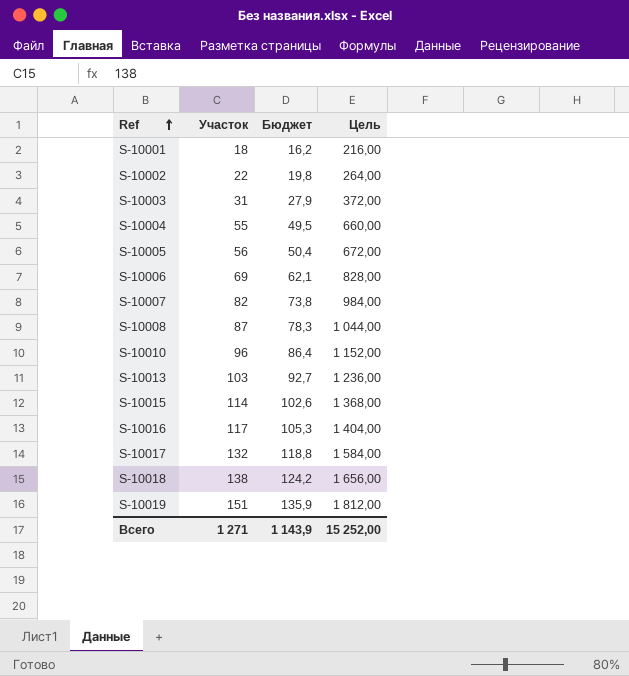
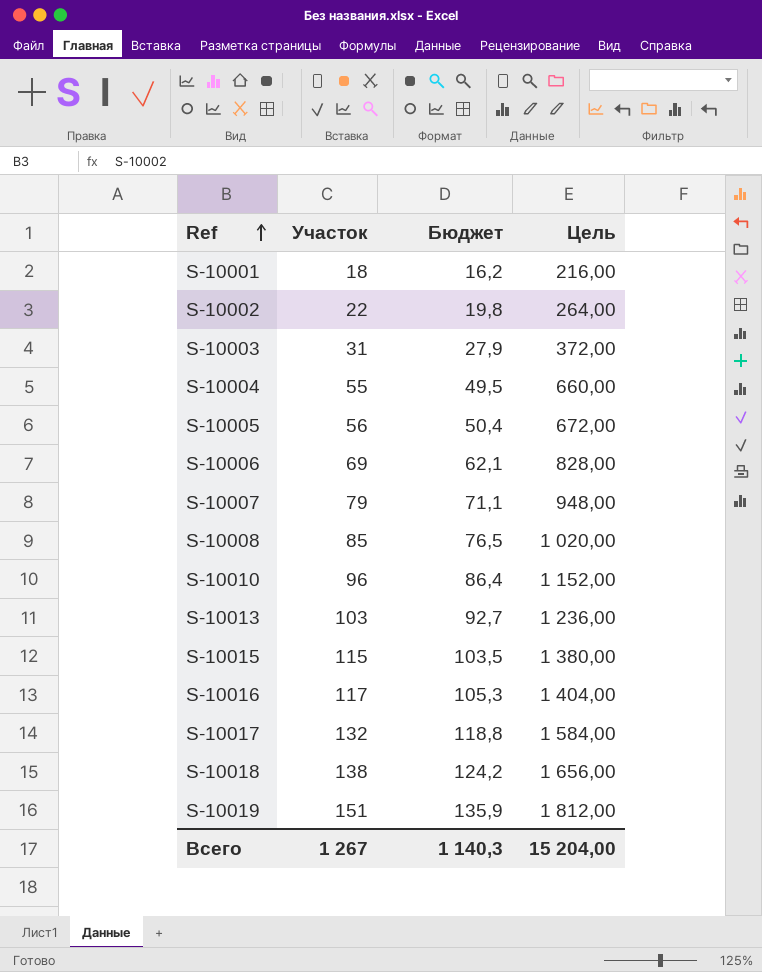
S-10007 | Участок: 82 -> 79
S-10007 | Бюджет: 73,8 -> 71,1
S-10007 | Цель: 984,00 -> 948,00
S-10008 | Участок: 87 -> 85
S-10008 | Бюджет: 78,3 -> 76,5
S-10008 | Цель: 1 044,00 -> 1 020,00
S-10015 | Участок: 114 -> 115
S-10015 | Бюджет: 102,6 -> 103,5
S-10015 | Цель: 1 368,00 -> 1 380,00
Всего | Участок: 1 271 -> 1 267
Всего | Бюджет: 1 143,9 -> 1 140,3
Всего | Цель: 15 252,00 -> 15 204,00

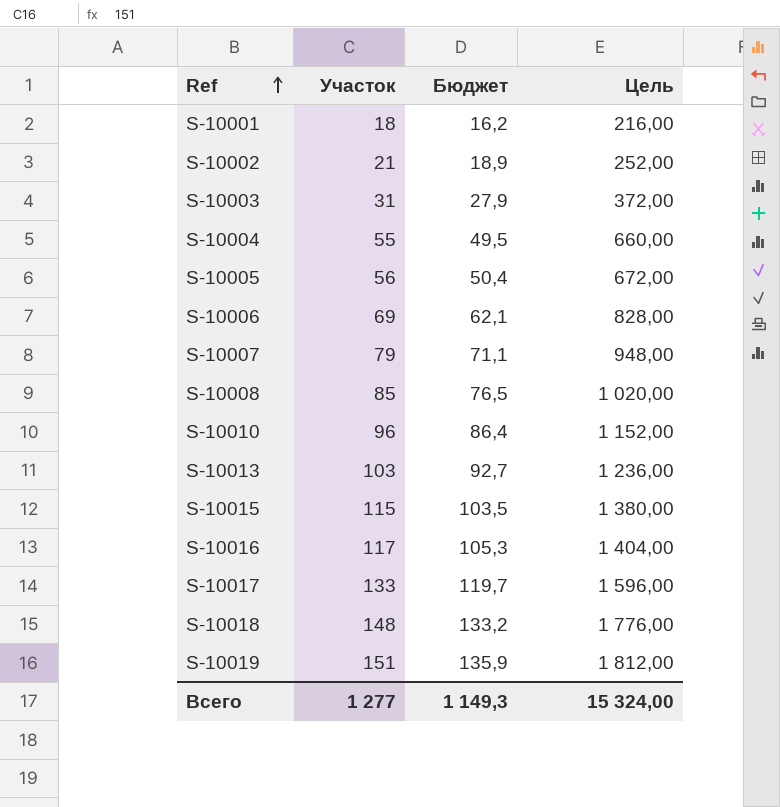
S-10002 | Участок: 22 -> 21
S-10002 | Бюджет: 19,8 -> 18,9
S-10002 | Цель: 264,00 -> 252,00
S-10017 | Участок: 132 -> 133
S-10017 | Бюджет: 118,8 -> 119,7
S-10017 | Цель: 1 584,00 -> 1 596,00
S-10018 | Участок: 138 -> 148
S-10018 | Бюджет: 124,2 -> 133,2
S-10018 | Цель: 1 656,00 -> 1 776,00
Всего | Участок: 1 267 -> 1 277
Всего | Бюджет: 1 140,3 -> 1 149,3
Всего | Цель: 15 204,00 -> 15 324,00

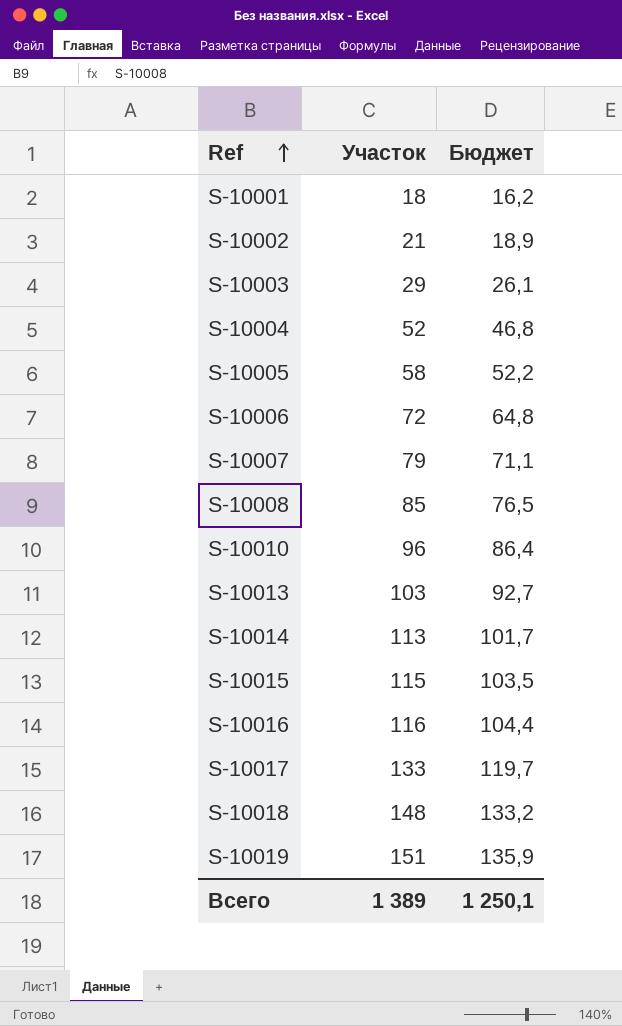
column Цель | formula: [Участок] * 12 -> none
S-10003 | Участок: 31 -> 29
S-10003 | Бюджет: 27,9 -> 26,1
S-10004 | Участок: 55 -> 52
S-10004 | Бюджет: 49,5 -> 46,8
S-10005 | Участок: 56 -> 58
S-10005 | Бюджет: 50,4 -> 52,2
S-10006 | Участок: 69 -> 72
S-10006 | Бюджет: 62,1 -> 64,8
row S-10014: none -> 113 | 101,7
S-10016 | Участок: 117 -> 116
S-10016 | Бюджет: 105,3 -> 104,4
Всего | Участок: 1 277 -> 1 389
Всего | Бюджет: 1 149,3 -> 1 250,1

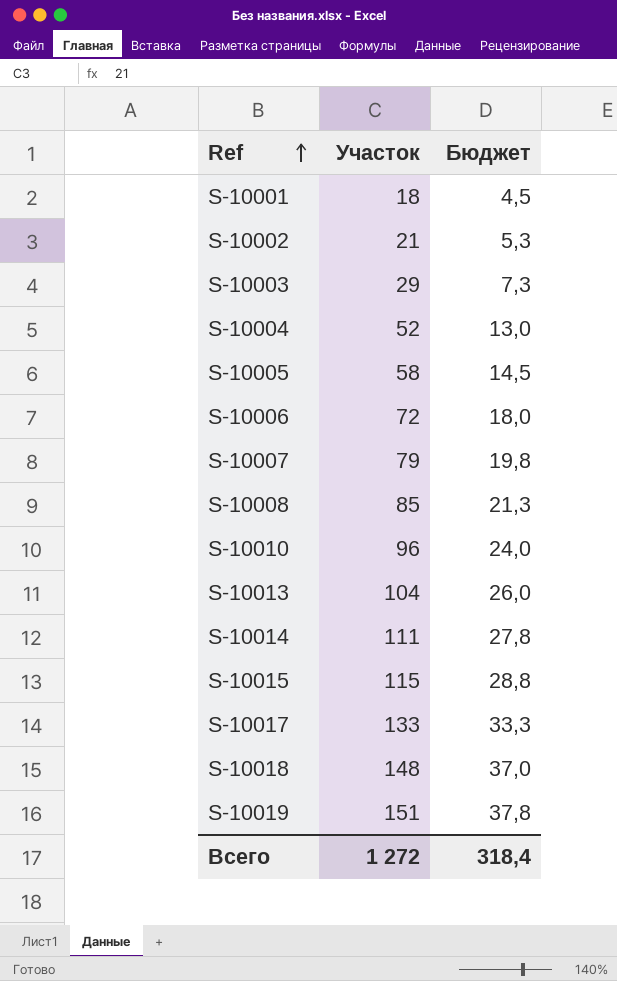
column Бюджет | formula: [Участок] * 0,9 -> [Участок] * 0,25
row S-10016: 116 | 104,4 -> none
S-10013 | Участок: 103 -> 104
S-10014 | Участок: 113 -> 111
Всего | Участок: 1 389 -> 1 272
Всего | Бюджет: 1 250,1 -> 318,4

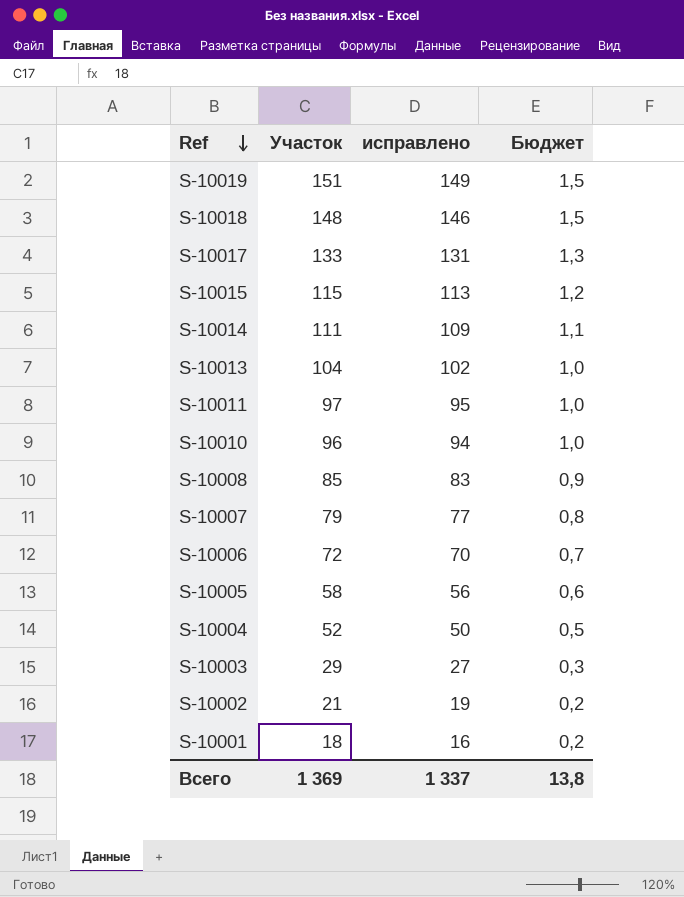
row order: Ref ascending -> Ref descending
column исправлено | formula: none -> [Участок] - 2
column Бюджет | formula: [Участок] * 0,25 -> [Участок] * 0,01
row S-10011: none -> 97 | 95 | 1,0
Всего | Участок: 1 272 -> 1 369
Всего | Бюджет: 318,4 -> 13,8

